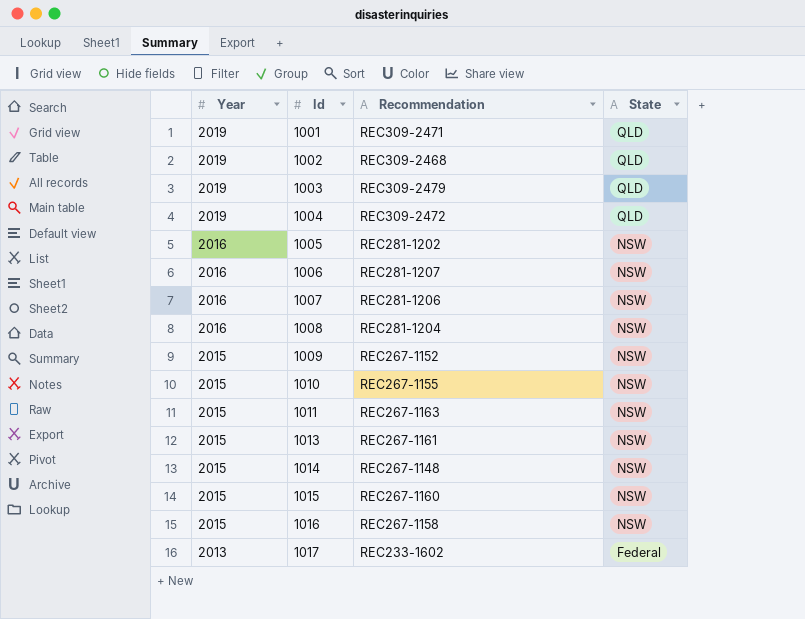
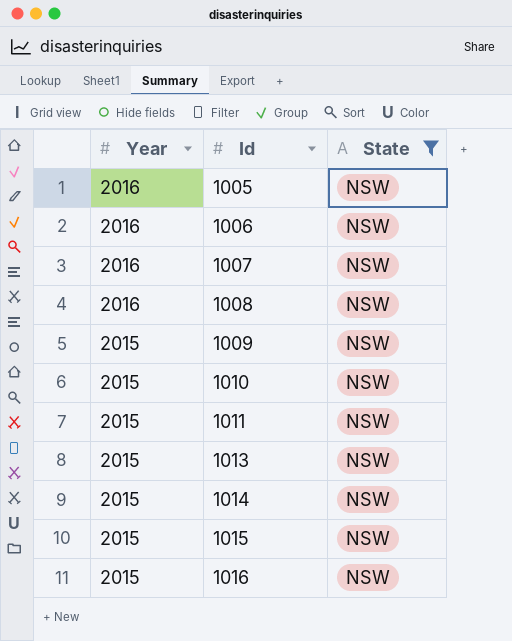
filter: none -> State = NSW
column Recommendation | position: 3 -> none

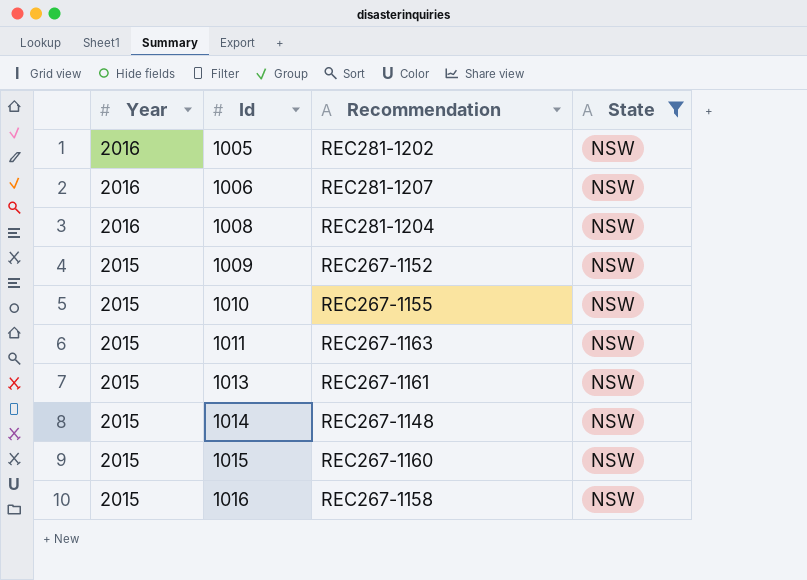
column Recommendation | position: none -> 3
row 1007: 2016 | NSW -> none

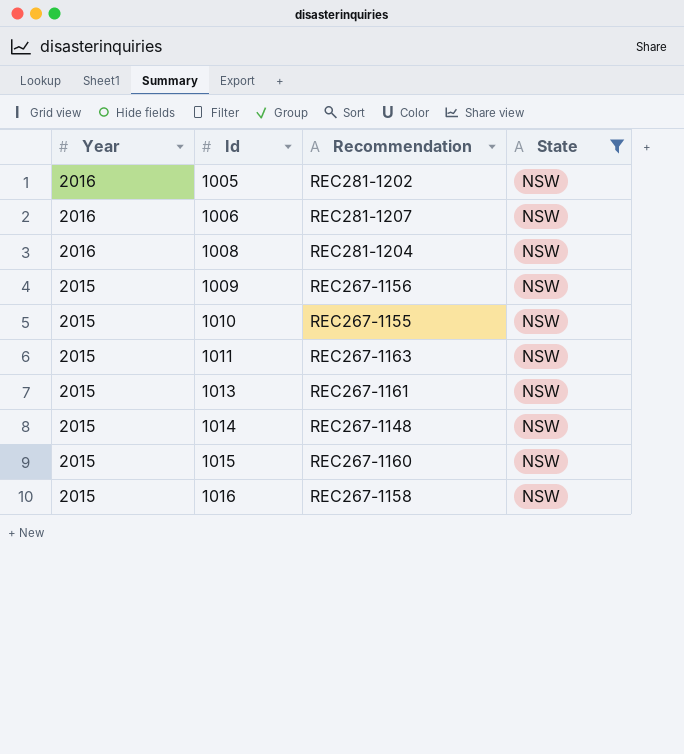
1009 | Recommendation: REC267-1152 -> REC267-1156

